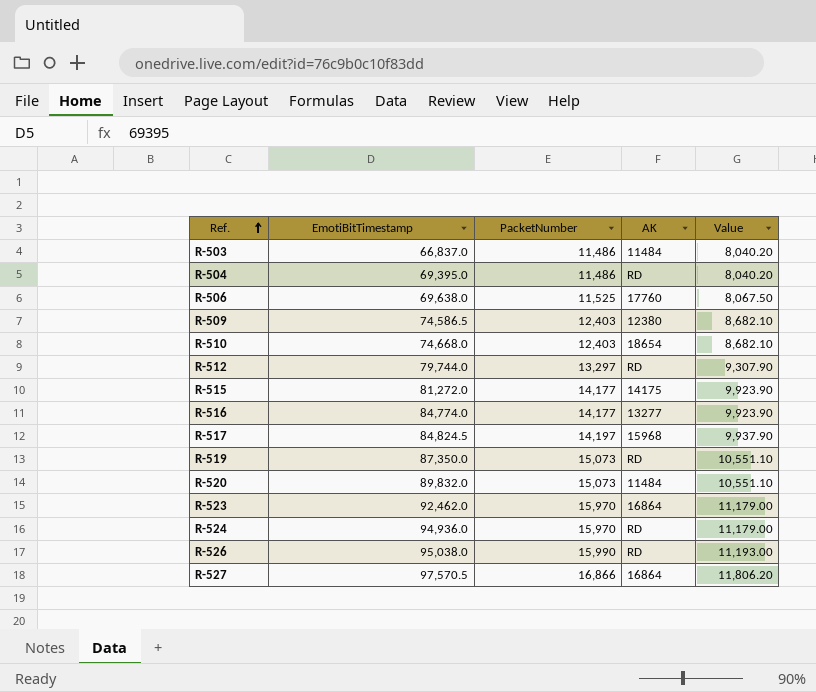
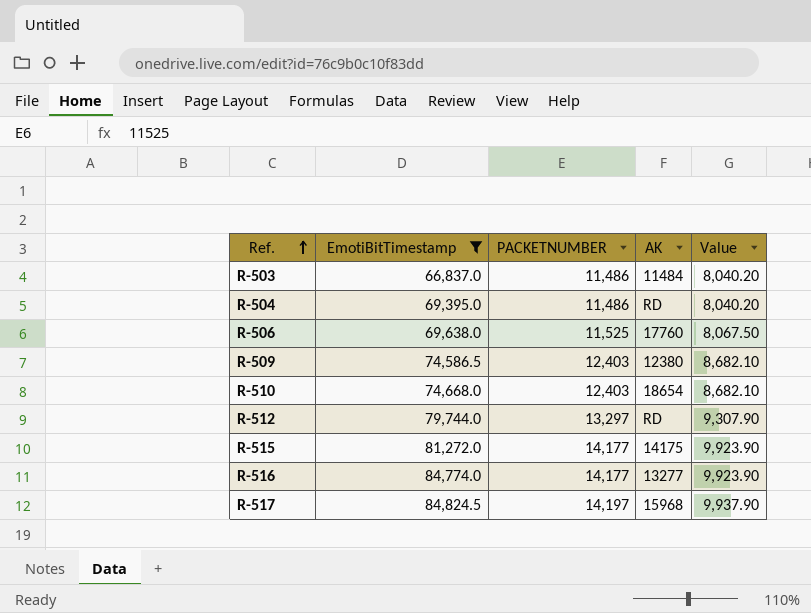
filter: none -> EmotiBitTimestamp <= 84,824.5
column name: PacketNumber -> PACKETNUMBER

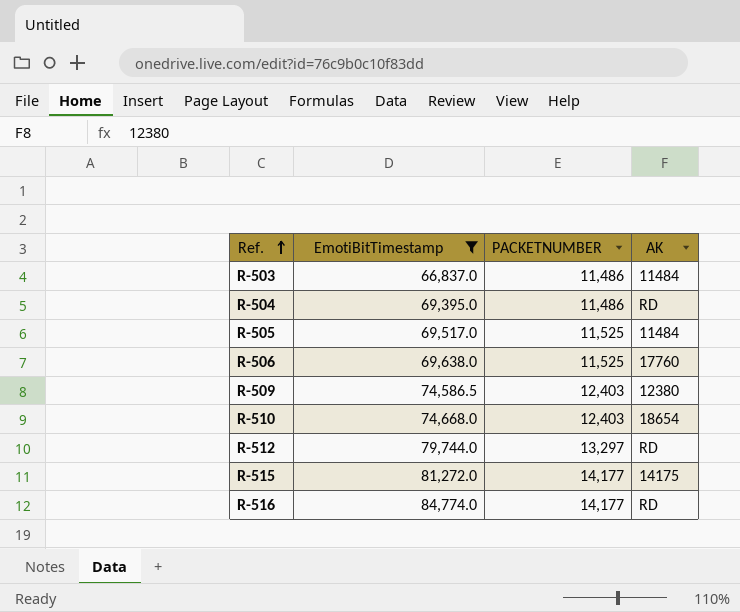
column Value | formula: [PACKETNUMBER] * 0.7 -> none
row R-517: 84,824.5 | 14,197 | 15968 | 9,937.90 -> none
row R-505: none -> 69,517.0 | 11,525 | 11484
R-516 | AK: 13277 -> RD

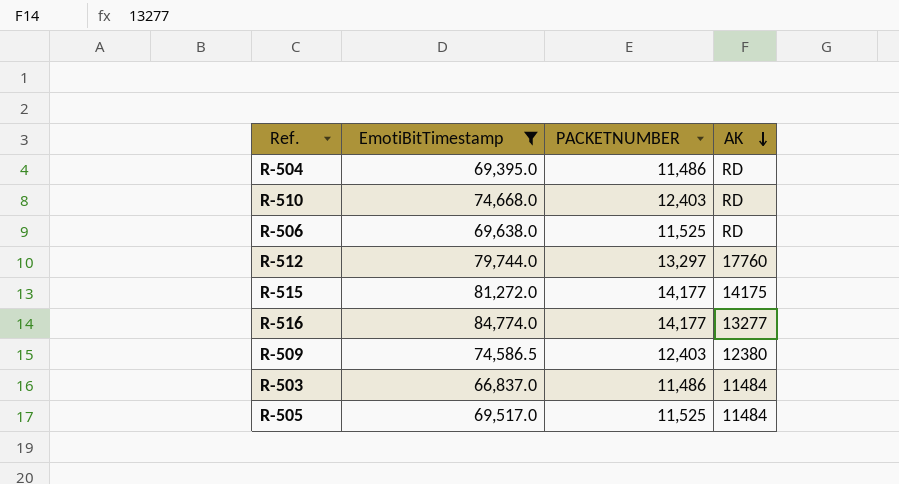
row order: Ref. ascending -> AK descending
R-510 | AK: 18654 -> RD
R-506 | AK: 17760 -> RD
R-512 | AK: RD -> 17760
R-516 | AK: RD -> 13277

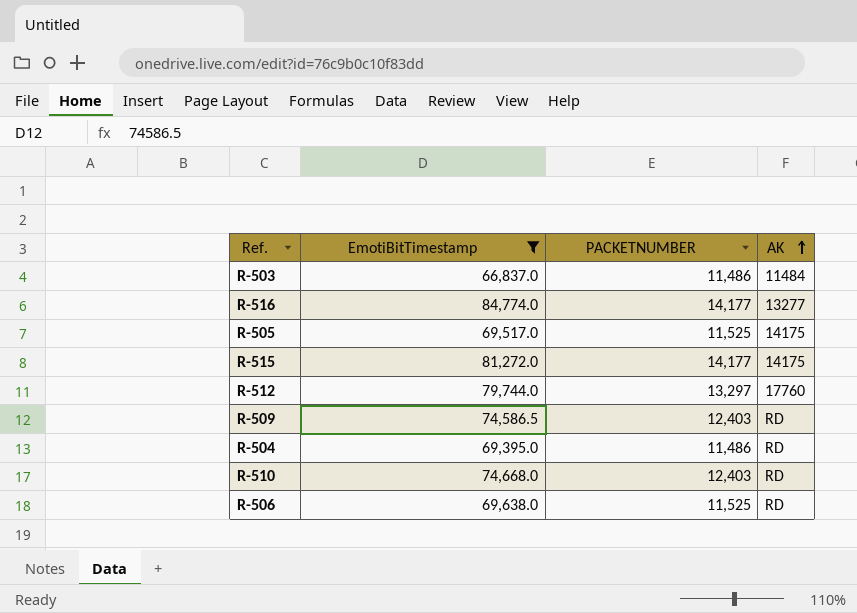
row order: AK descending -> AK ascending
R-505 | AK: 11484 -> 14175
R-509 | AK: 12380 -> RD

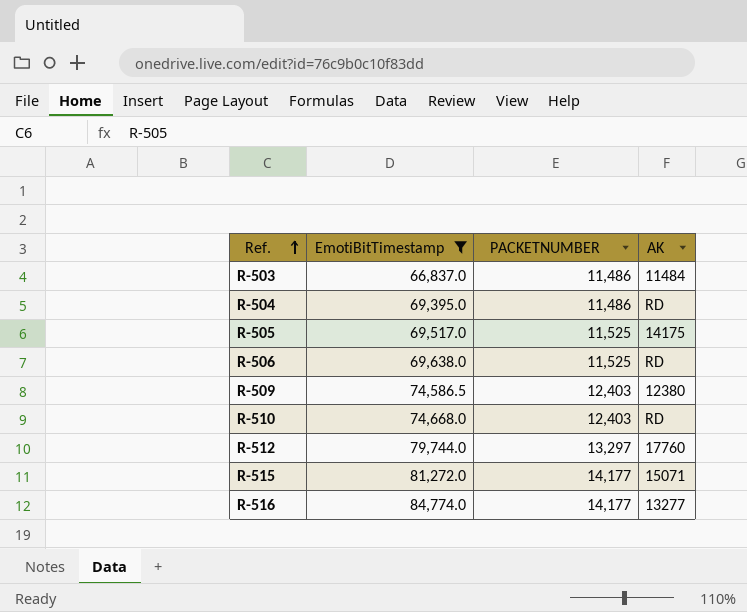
row order: AK ascending -> Ref. ascending
R-509 | AK: RD -> 12380
R-515 | AK: 14175 -> 15071

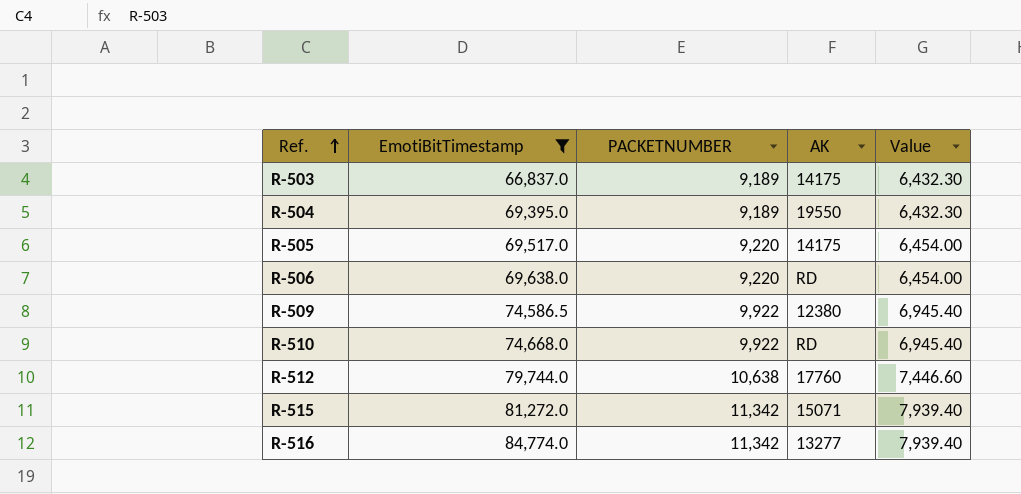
column Value | formula: none -> [PACKETNUMBER] * 0.7
R-503 | PACKETNUMBER: 11,486 -> 9,189
R-503 | AK: 11484 -> 14175
R-504 | PACKETNUMBER: 11,486 -> 9,189
R-504 | AK: RD -> 19550
R-505 | PACKETNUMBER: 11,525 -> 9,220
R-506 | PACKETNUMBER: 11,525 -> 9,220
R-509 | PACKETNUMBER: 12,403 -> 9,922
R-510 | PACKETNUMBER: 12,403 -> 9,922
R-512 | PACKETNUMBER: 13,297 -> 10,638
R-515 | PACKETNUMBER: 14,177 -> 11,342
R-516 | PACKETNUMBER: 14,177 -> 11,342

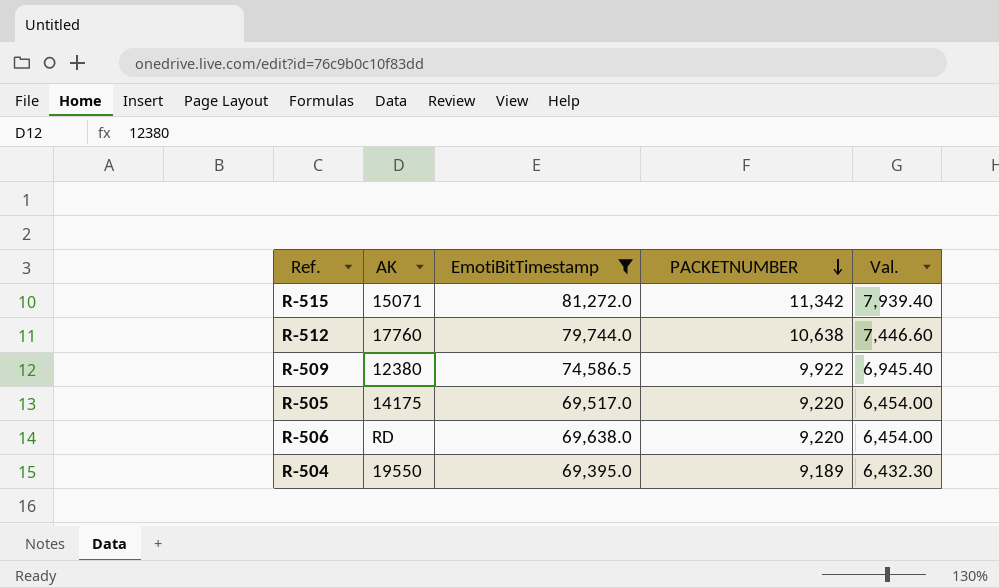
row order: Ref. ascending -> PACKETNUMBER descending
column AK | position: 4 -> 2
column name: Value -> Val.
row R-503: 66,837.0 | 9,189 | 14175 | 6,432.30 -> none
row R-510: 74,668.0 | 9,922 | RD | 6,945.40 -> none
row R-516: 84,774.0 | 11,342 | 13277 | 7,939.40 -> none

